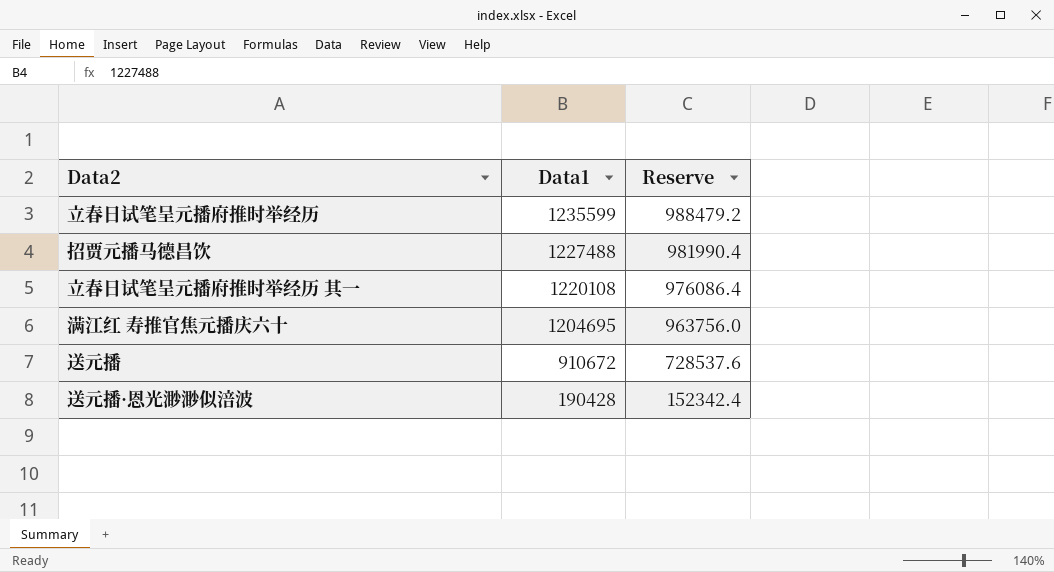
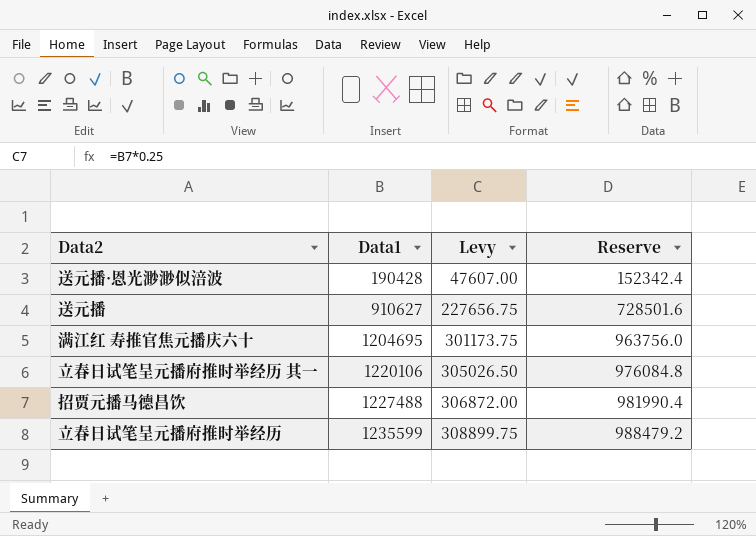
row order: Data1 descending -> Data1 ascending
column Levy | formula: none -> [Data1] * 0.25
送元播 | Data1: 910672 -> 910627
送元播 | Reserve: 728537.6 -> 728501.6
立春日试笔呈元播府推时举经历 其一 | Data1: 1220108 -> 1220106
立春日试笔呈元播府推时举经历 其一 | Reserve: 976086.4 -> 976084.8

